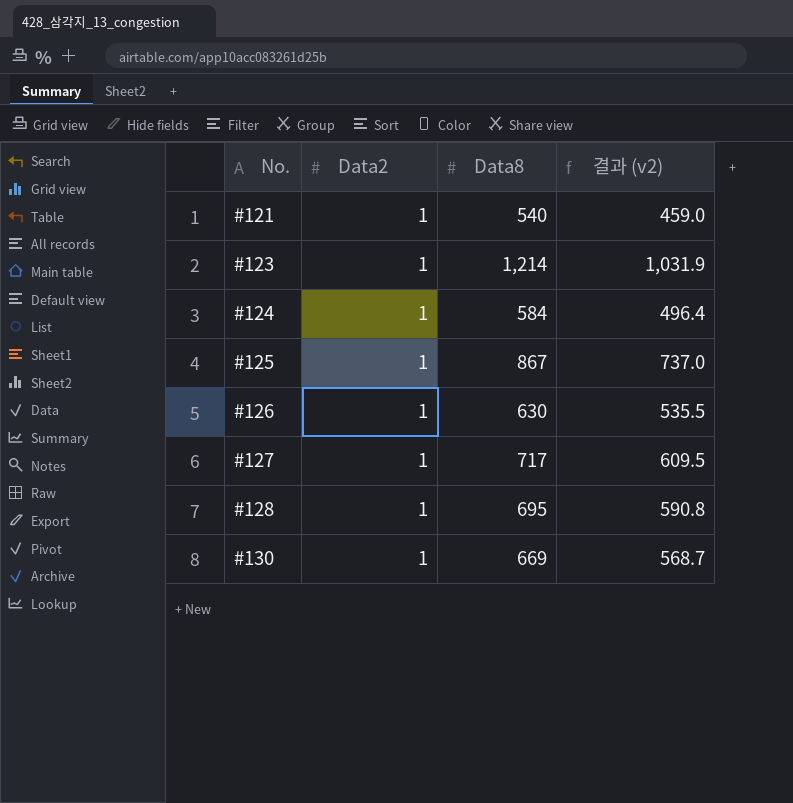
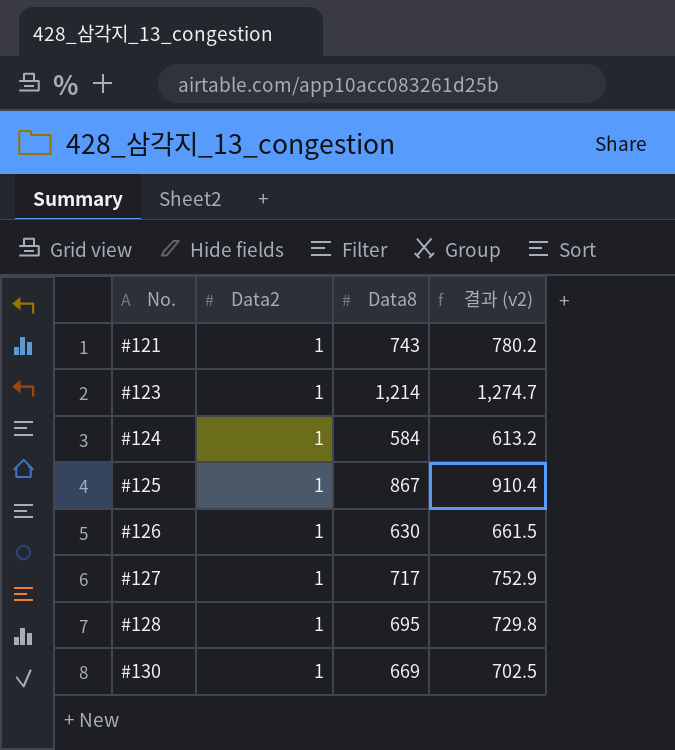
column 결과 (v2) | formula: [Data8] * 0.85 -> [Data8] * 1.05
#121 | Data8: 540 -> 743

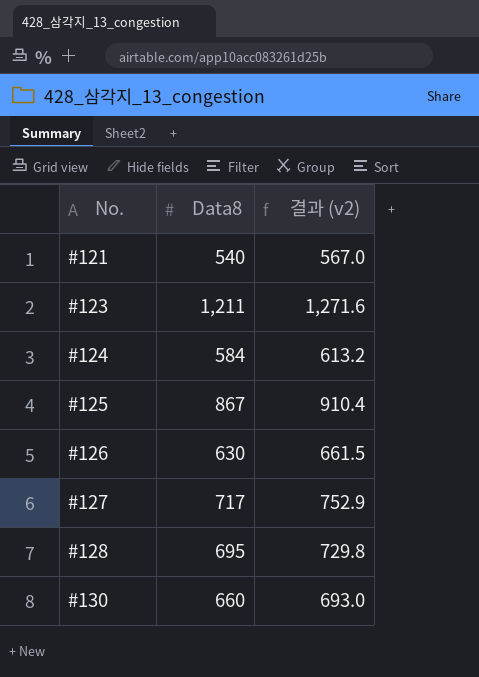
column Data2 | position: 2 -> none
#121 | Data8: 743 -> 540
#121 | 결과 (v2): 780.2 -> 567.0
#123 | Data8: 1,214 -> 1,211
#123 | 결과 (v2): 1,274.7 -> 1,271.6
#130 | Data8: 669 -> 660
#130 | 결과 (v2): 702.5 -> 693.0

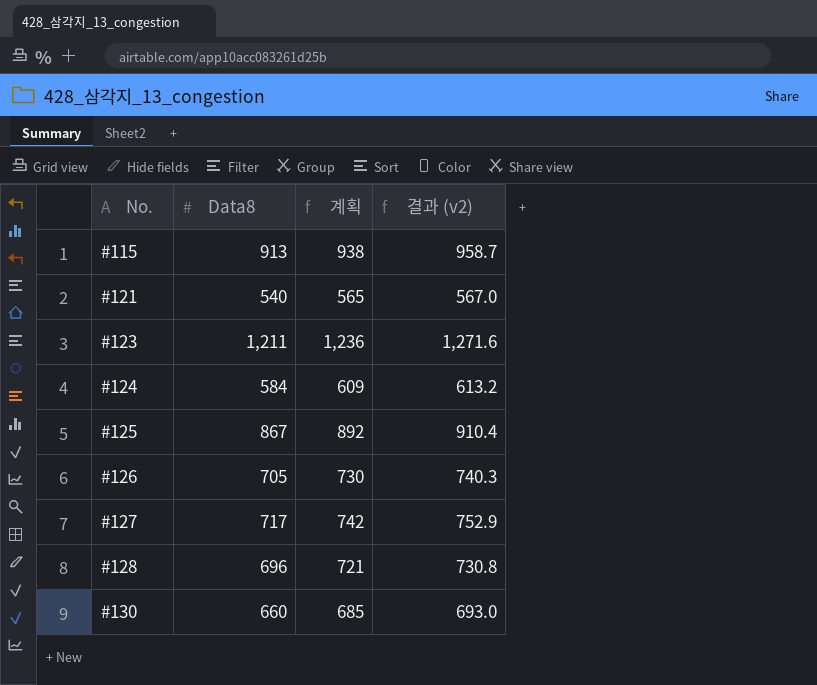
column 계획 | formula: none -> [Data8] + 25
row #115: none -> 913 | 938 | 958.7
#126 | Data8: 630 -> 705
#126 | 결과 (v2): 661.5 -> 740.3
#128 | Data8: 695 -> 696
#128 | 결과 (v2): 729.8 -> 730.8

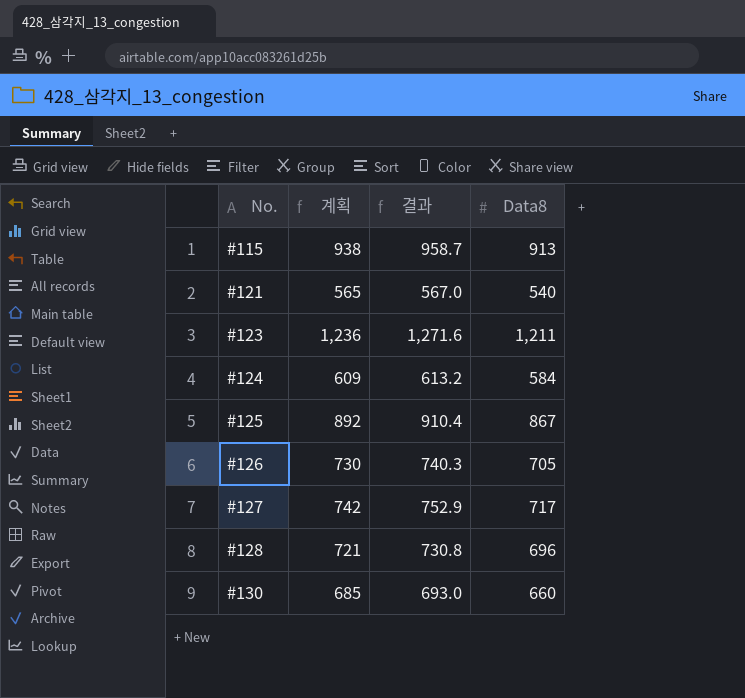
column name: 결과 (v2) -> 결과
column Data8 | position: 2 -> 4

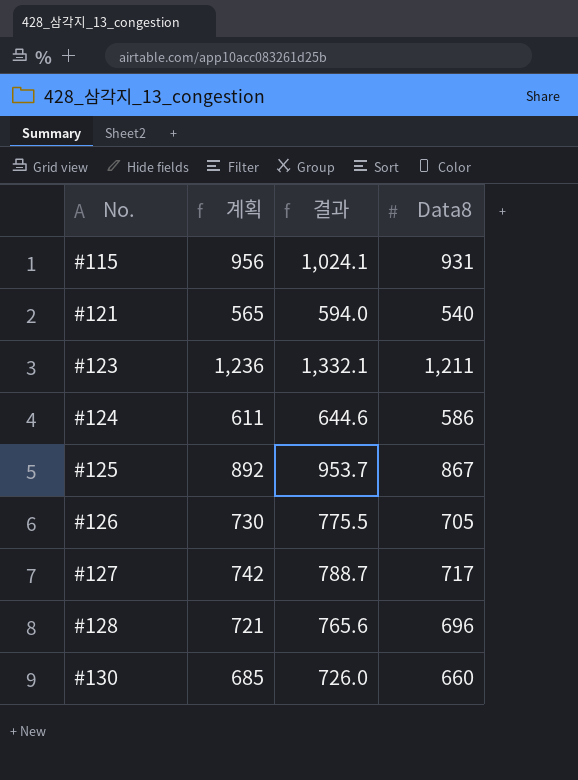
column 결과 | formula: [Data8] * 1.05 -> [Data8] * 1.1
#115 | 계획: 938 -> 956
#115 | Data8: 913 -> 931
#124 | 계획: 609 -> 611
#124 | Data8: 584 -> 586

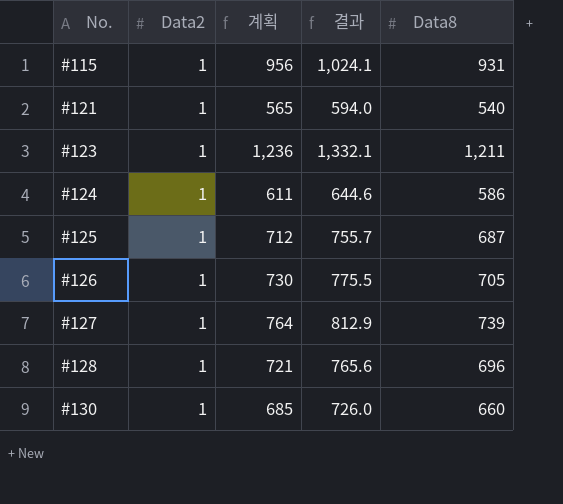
column Data2 | position: none -> 2
#125 | 계획: 892 -> 712
#125 | 결과: 953.7 -> 755.7
#125 | Data8: 867 -> 687
#127 | 계획: 742 -> 764
#127 | 결과: 788.7 -> 812.9
#127 | Data8: 717 -> 739

